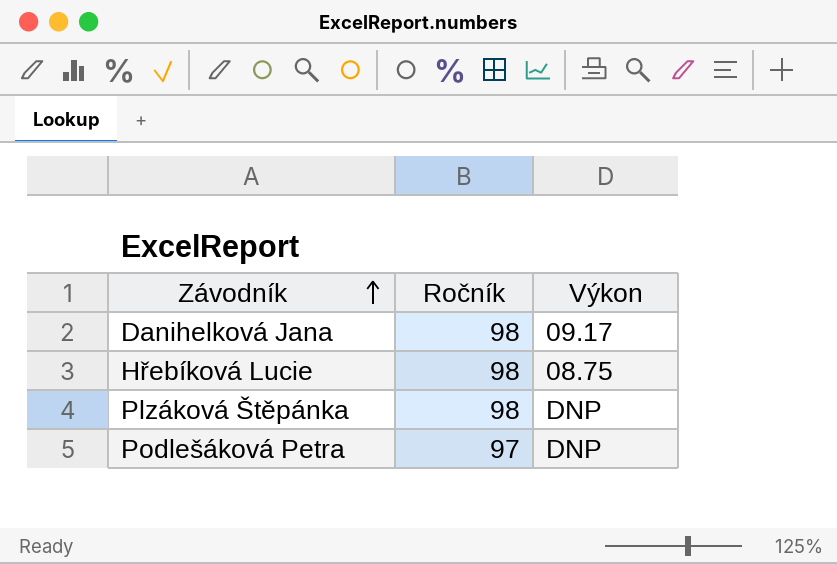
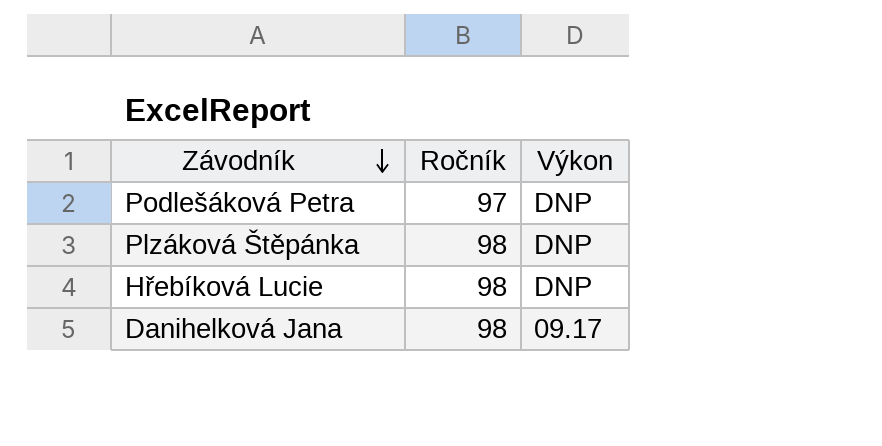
row order: Závodník ascending -> Závodník descending
Hřebíková Lucie | Výkon: 08.75 -> DNP

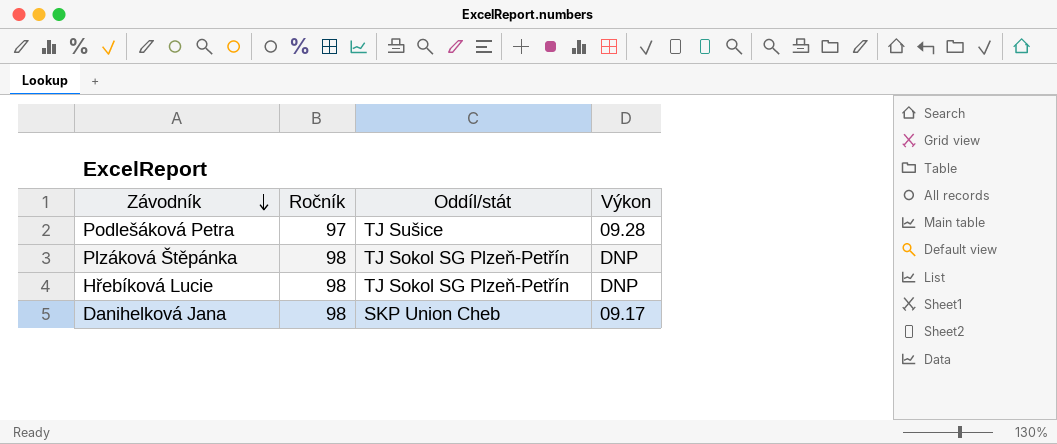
column Oddíl/stát | position: none -> 3
Podlešáková Petra | Výkon: DNP -> 09.28

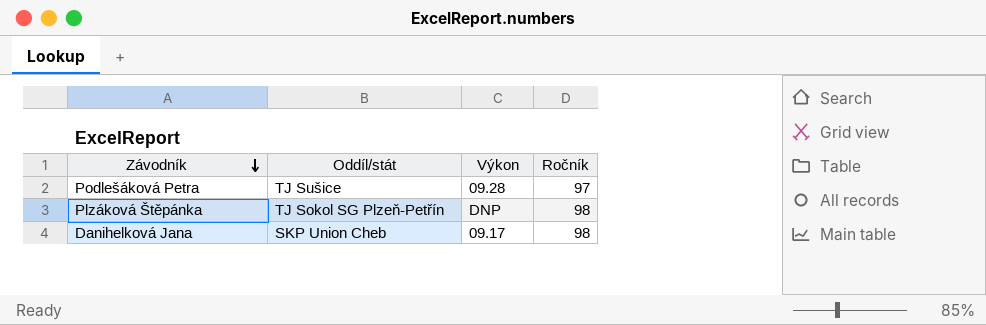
column Ročník | position: 2 -> 4
row Hřebíková Lucie: 98 | TJ Sokol SG Plzeň-Petřín | DNP -> none

